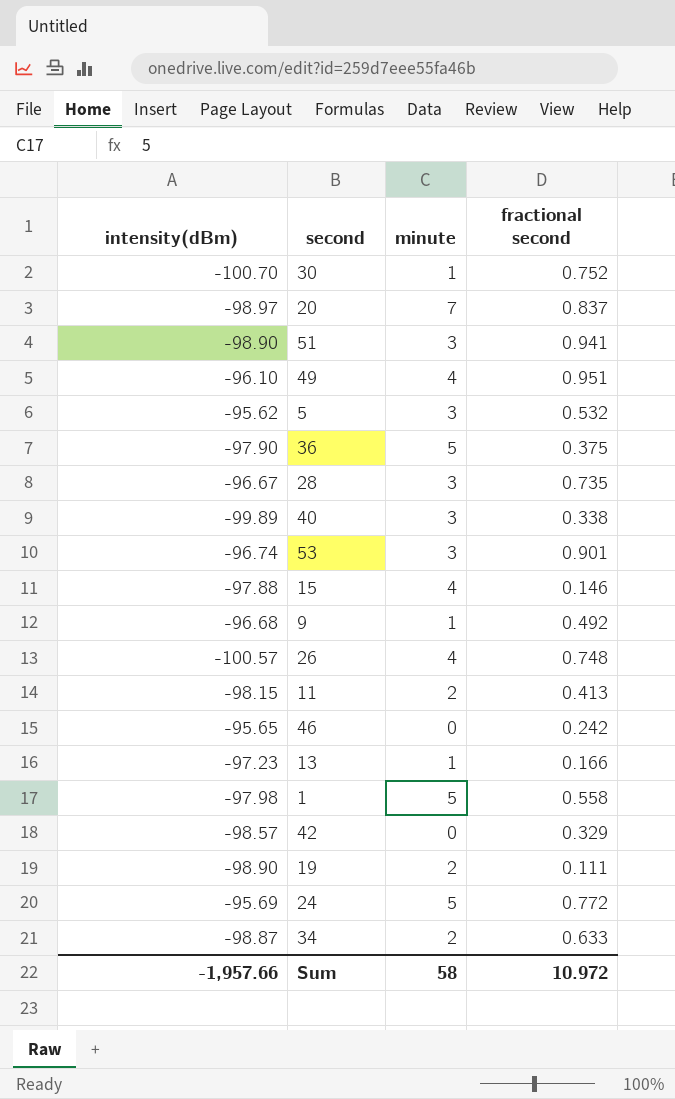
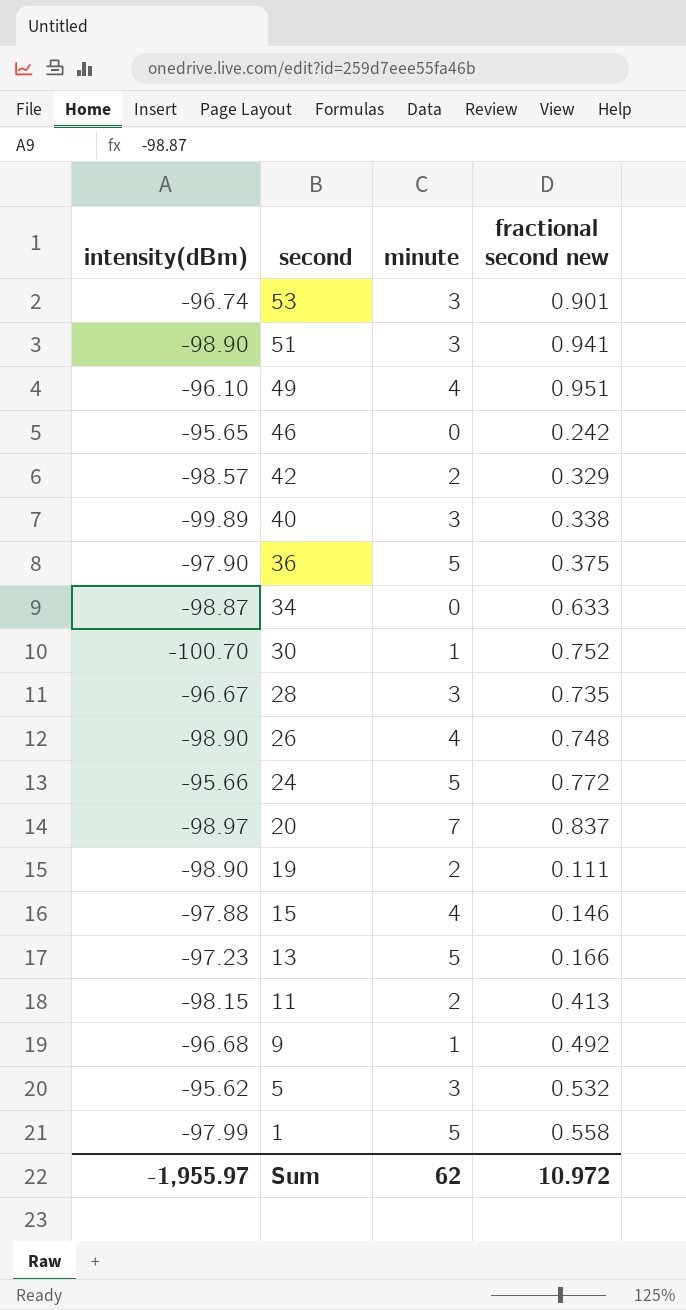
row order: none -> second descending
column name: fractional second -> fractional second new
42 | minute: 0 -> 2
34 | minute: 2 -> 0
26 | intensity(dBm): -100.57 -> -98.90
24 | intensity(dBm): -95.69 -> -95.66
13 | minute: 1 -> 5
1 | intensity(dBm): -97.98 -> -97.99
Sum | intensity(dBm): -1,957.66 -> -1,955.97
Sum | minute: 58 -> 62

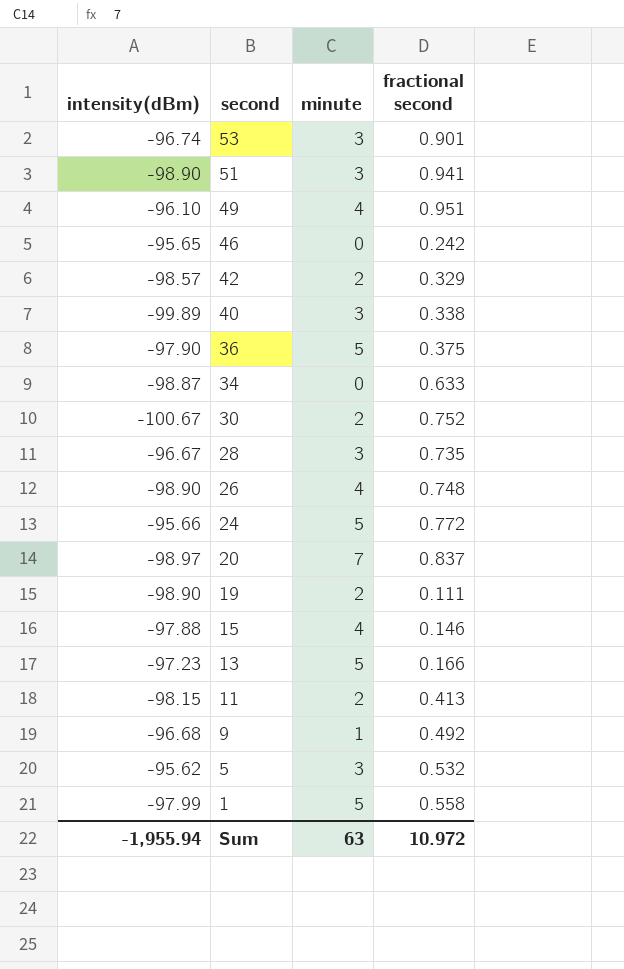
column name: fractional second new -> fractional second
30 | intensity(dBm): -100.70 -> -100.67
30 | minute: 1 -> 2
Sum | intensity(dBm): -1,955.97 -> -1,955.94
Sum | minute: 62 -> 63

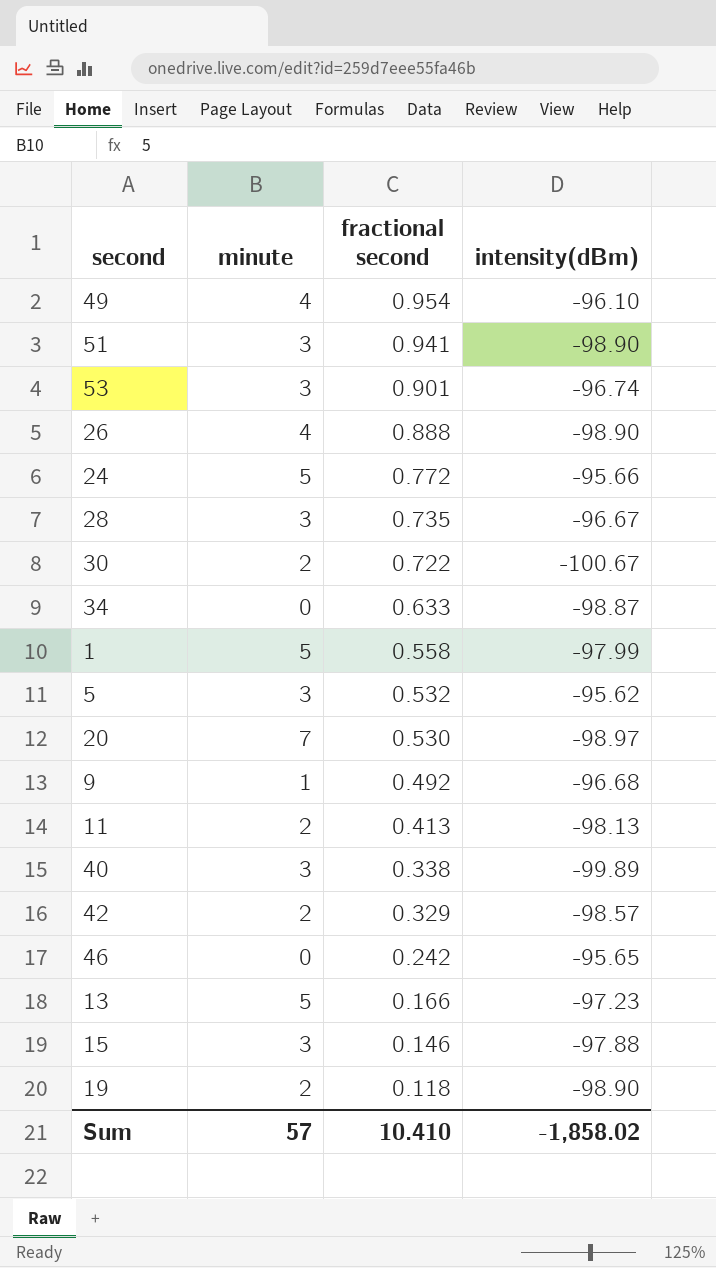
row order: second descending -> fractional second descending
column intensity(dBm) | position: 1 -> 4
row 36: -97.90 | 5 | 0.375 -> none
49 | fractional second: 0.951 -> 0.954
26 | fractional second: 0.748 -> 0.888
30 | fractional second: 0.752 -> 0.722
20 | fractional second: 0.837 -> 0.530
11 | intensity(dBm): -98.15 -> -98.13
15 | minute: 4 -> 3
19 | fractional second: 0.111 -> 0.118
Sum | minute: 63 -> 57
Sum | fractional second: 10.972 -> 10.410
Sum | intensity(dBm): -1,955.94 -> -1,858.02

